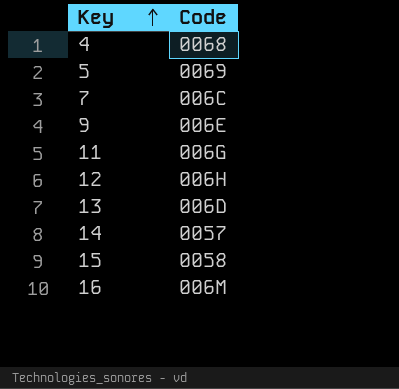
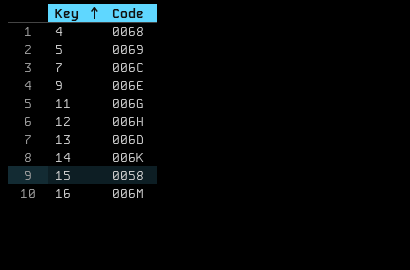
14 | Code: 0057 -> 006K

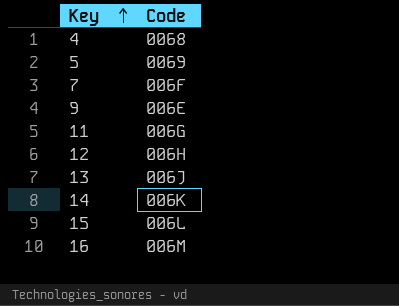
7 | Code: 006C -> 006F
13 | Code: 006D -> 006J
15 | Code: 0058 -> 006L

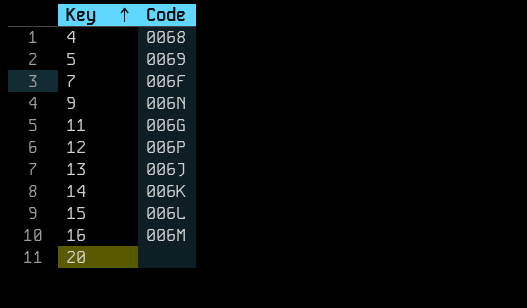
9 | Code: 006E -> 006N
12 | Code: 006H -> 006P
row 20: none -> none

